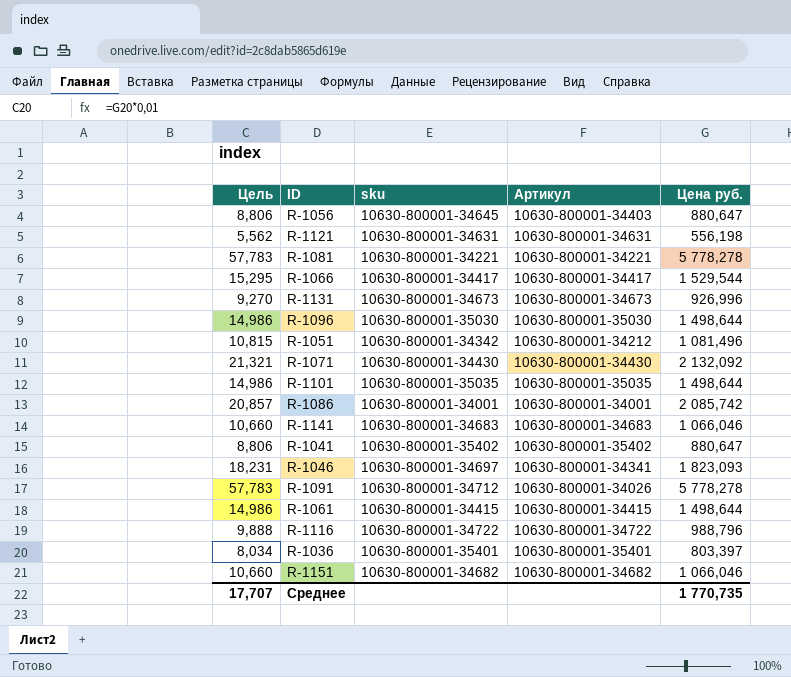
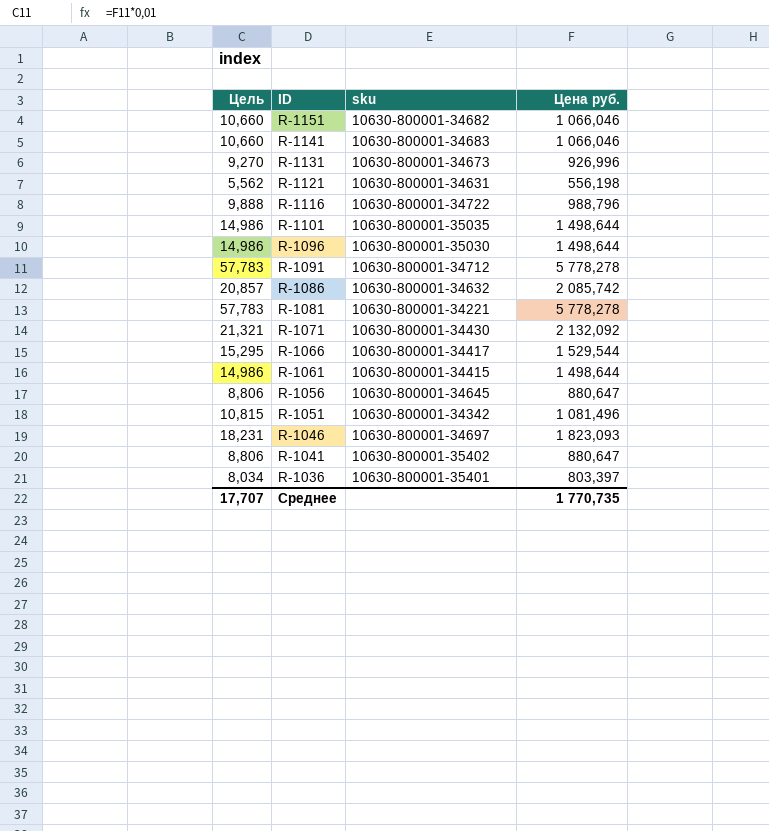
row order: none -> ID descending
column Артикул | position: 4 -> none
R-1086 | sku: 10630-800001-34001 -> 10630-800001-34632

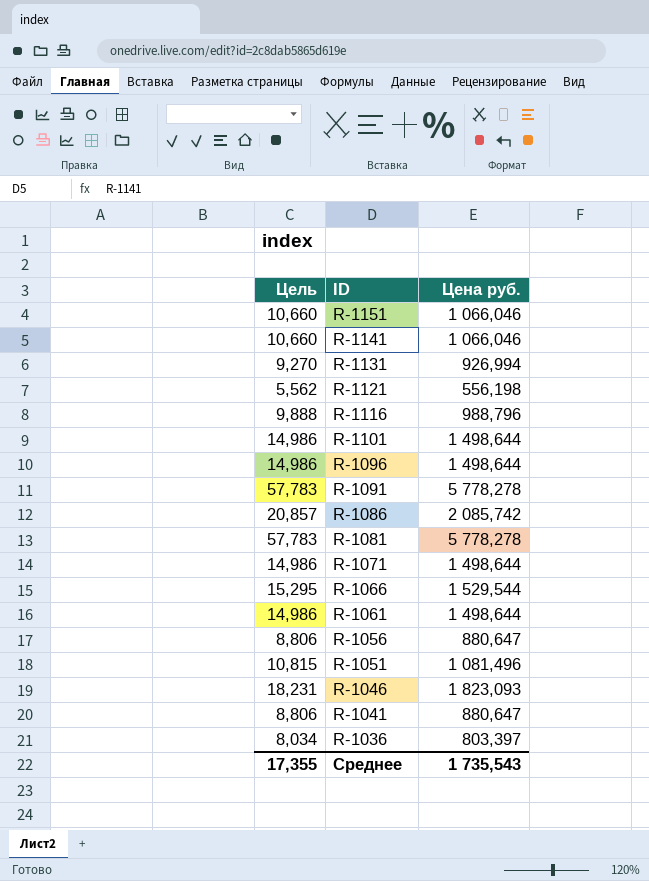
column sku | position: 3 -> none
R-1131 | Цена руб.: 926,996 -> 926,994
R-1071 | Цель: 21,321 -> 14,986
R-1071 | Цена руб.: 2 132,092 -> 1 498,644
Среднее | Цель: 17,707 -> 17,355
Среднее | Цена руб.: 1 770,735 -> 1 735,543

